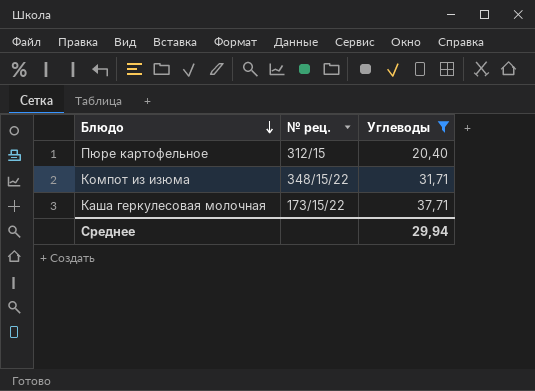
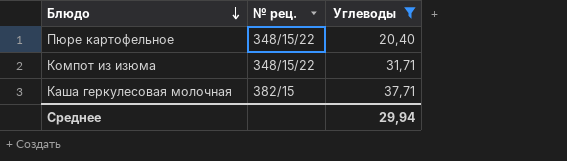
Пюре картофельное | № рец.: 312/15 -> 348/15/22
Каша геркулесовая молочная | № рец.: 173/15/22 -> 382/15

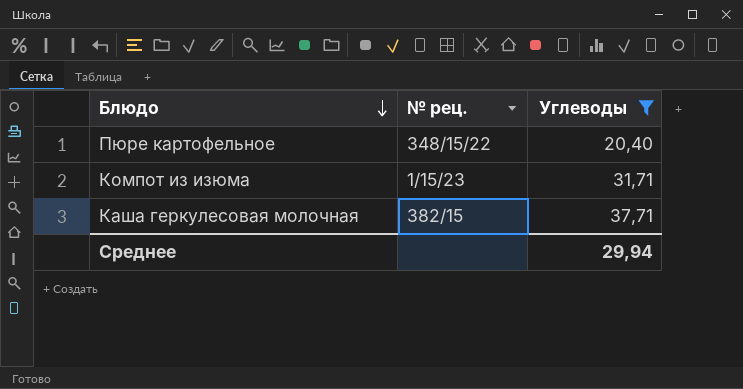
Компот из изюма | № рец.: 348/15/22 -> 1/15/23

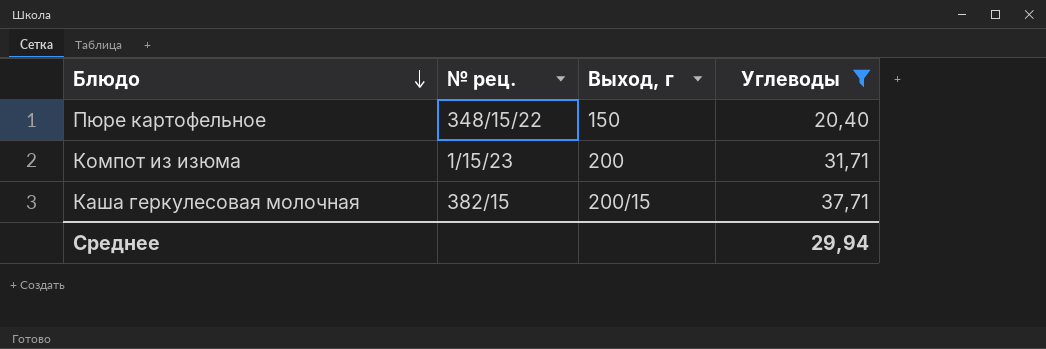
column Выход, г | position: none -> 3

